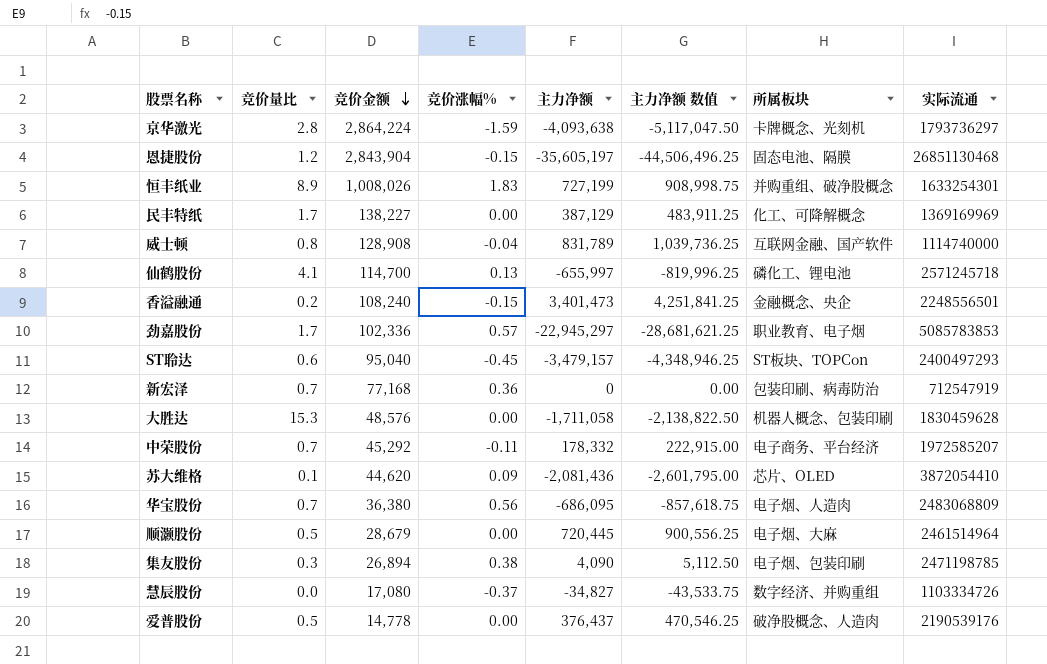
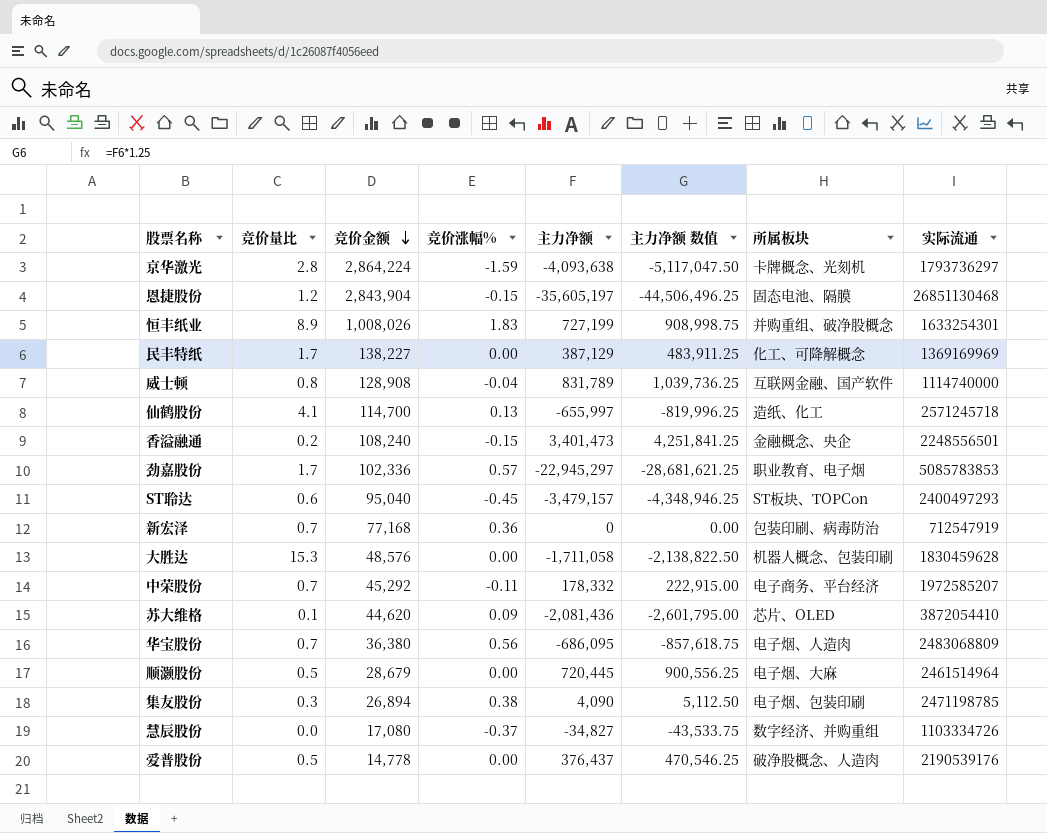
仙鹤股份 | 所属板块: 磷化工、锂电池 -> 造纸、化工

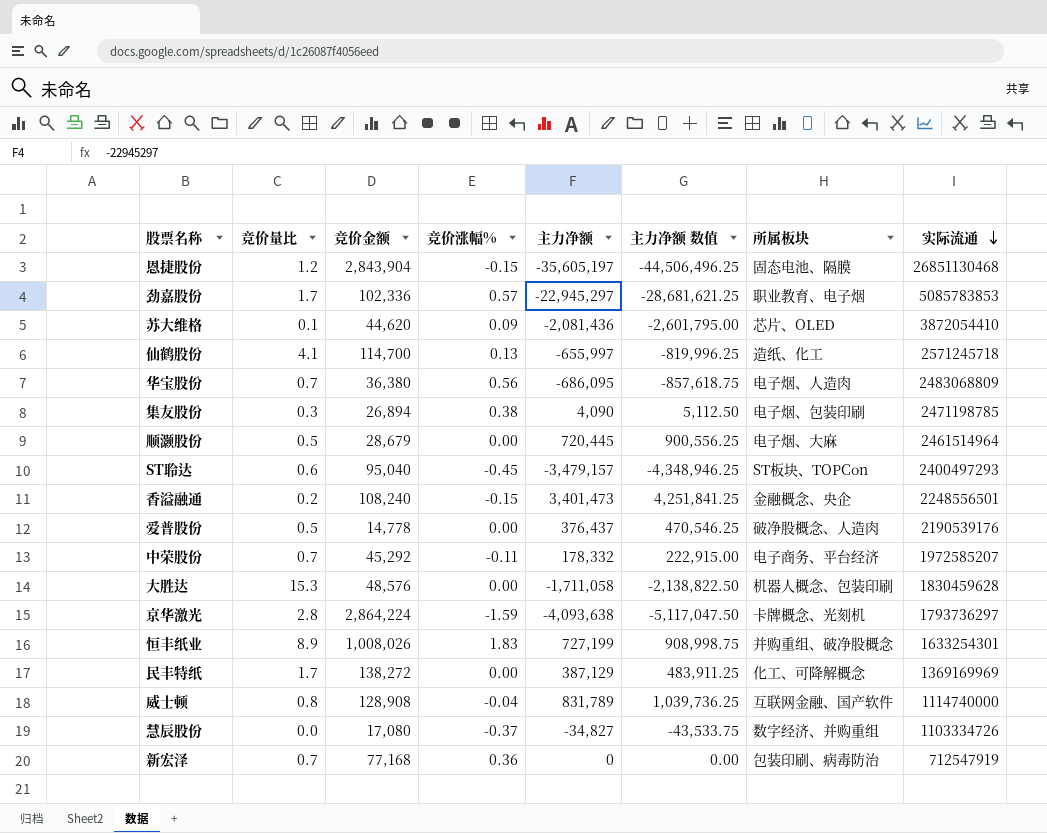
row order: 竞价金额 descending -> 实际流通 descending
民丰特纸 | 竞价金额: 138,227 -> 138,272

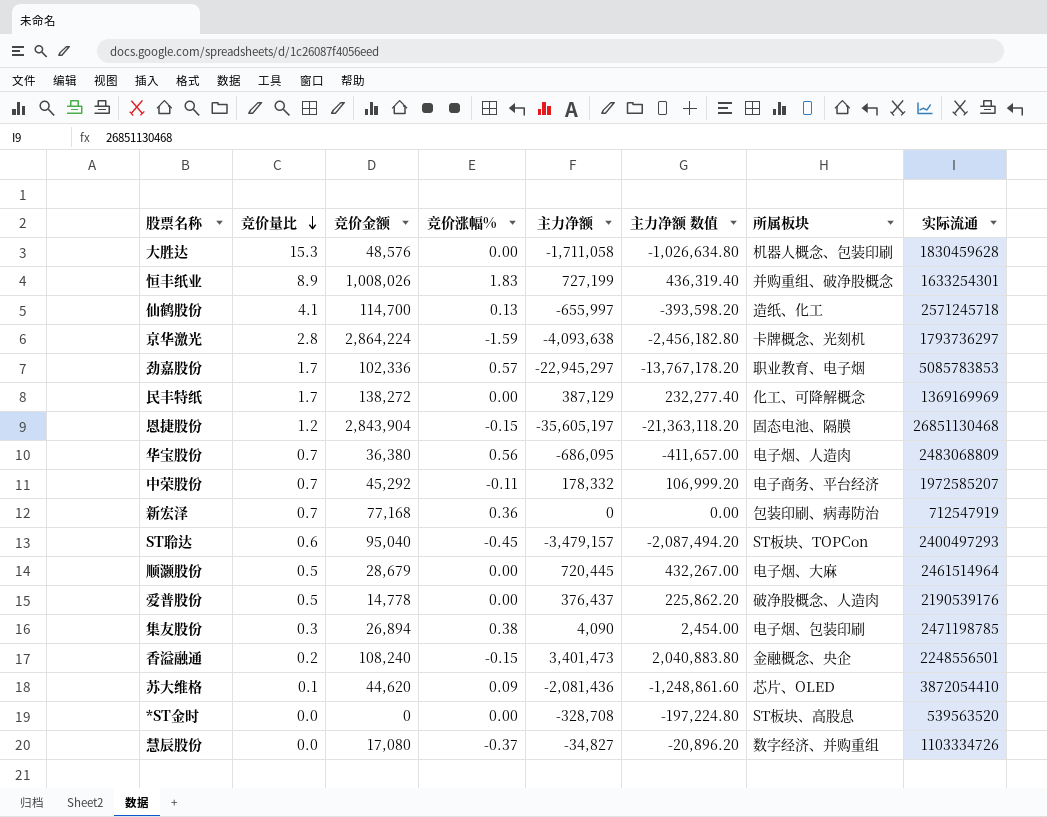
row order: 实际流通 descending -> 竞价量比 descending
column 主力净额 数值 | formula: [主力净额] * 1.25 -> [主力净额] * 0.6
row 威士顿: 0.8 | 128,908 | -0.04 | 831,789 | 1,039,736.25 | 互联网金融、国产软件 | 1114740000 -> none
row *ST金时: none -> 0.0 | 0 | 0.00 | -328,708 | -197,224.80 | ST板块、高股息 | 539563520

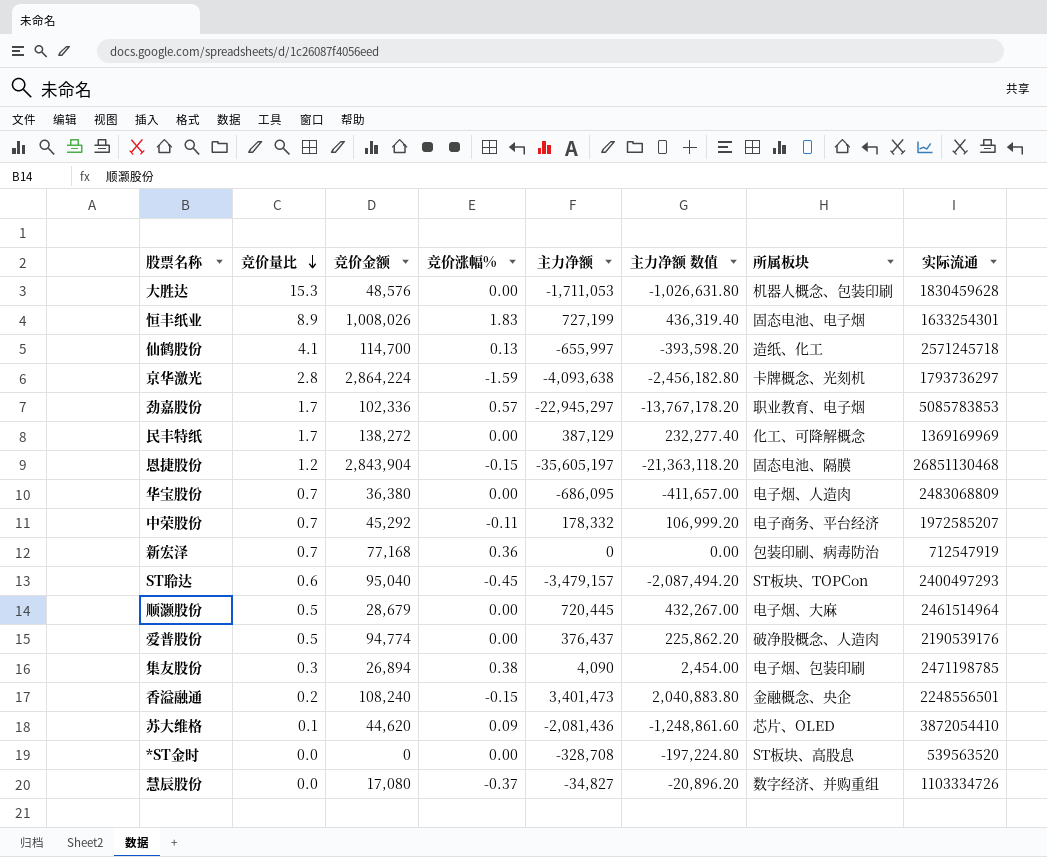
大胜达 | 主力净额: -1,711,058 -> -1,711,053
大胜达 | 主力净额 数值: -1,026,634.80 -> -1,026,631.80
恒丰纸业 | 所属板块: 并购重组、破净股概念 -> 固态电池、电子烟
华宝股份 | 竞价涨幅%: 0.56 -> 0.00
爱普股份 | 竞价金额: 14,778 -> 94,774

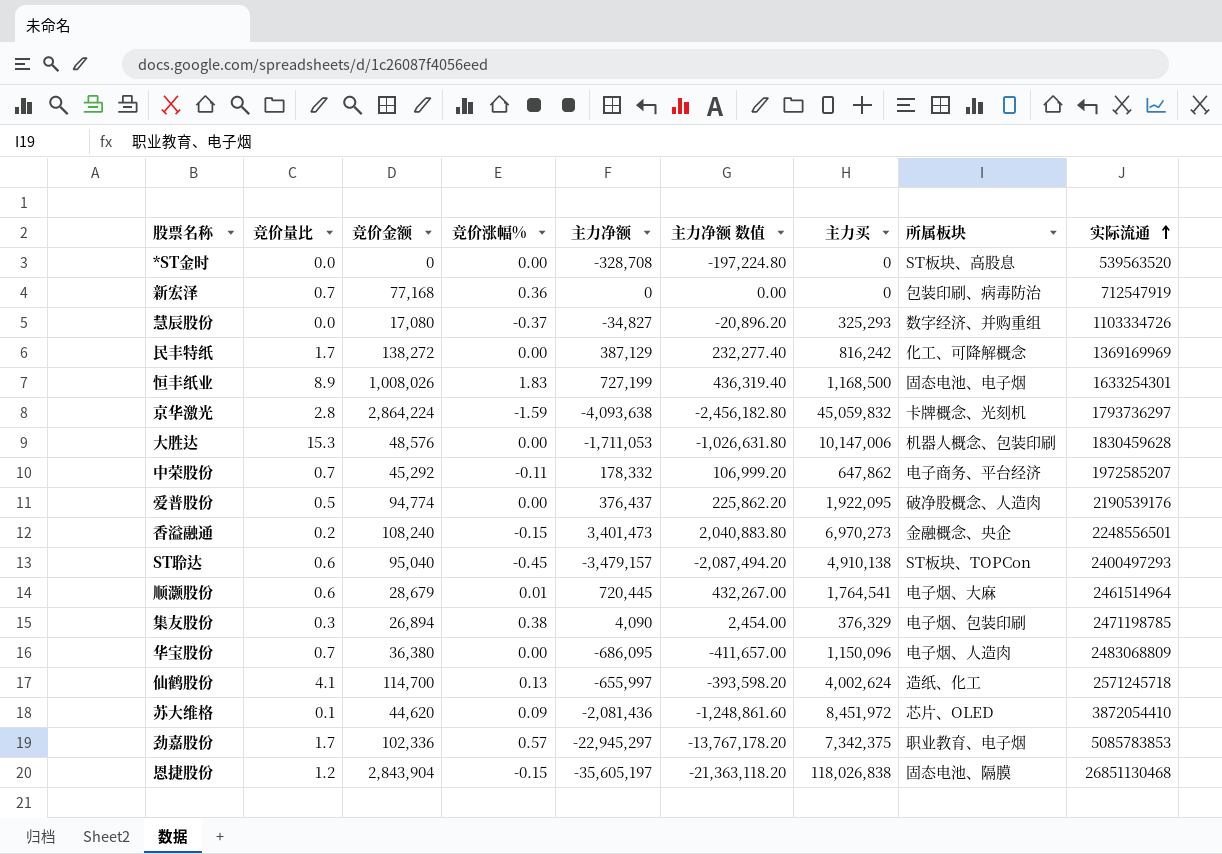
row order: 竞价量比 descending -> 实际流通 ascending
column 主力买 | position: none -> 7
顺灏股份 | 竞价量比: 0.5 -> 0.6
顺灏股份 | 竞价涨幅%: 0.00 -> 0.01

